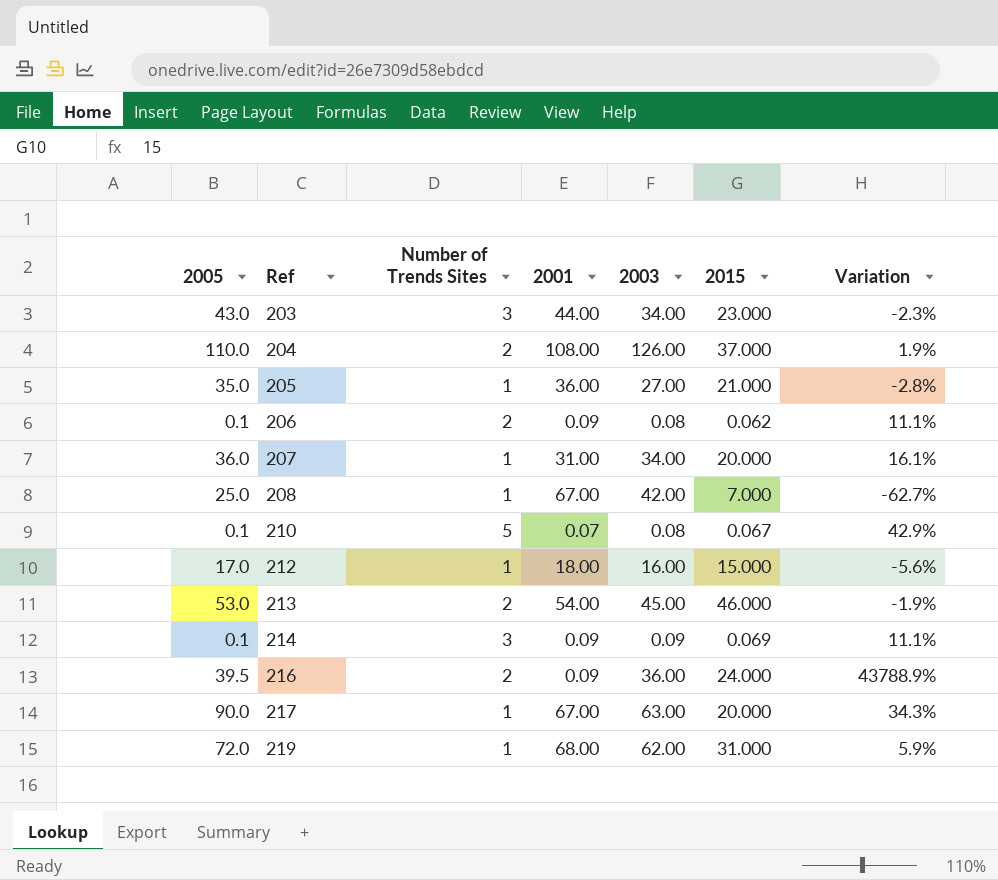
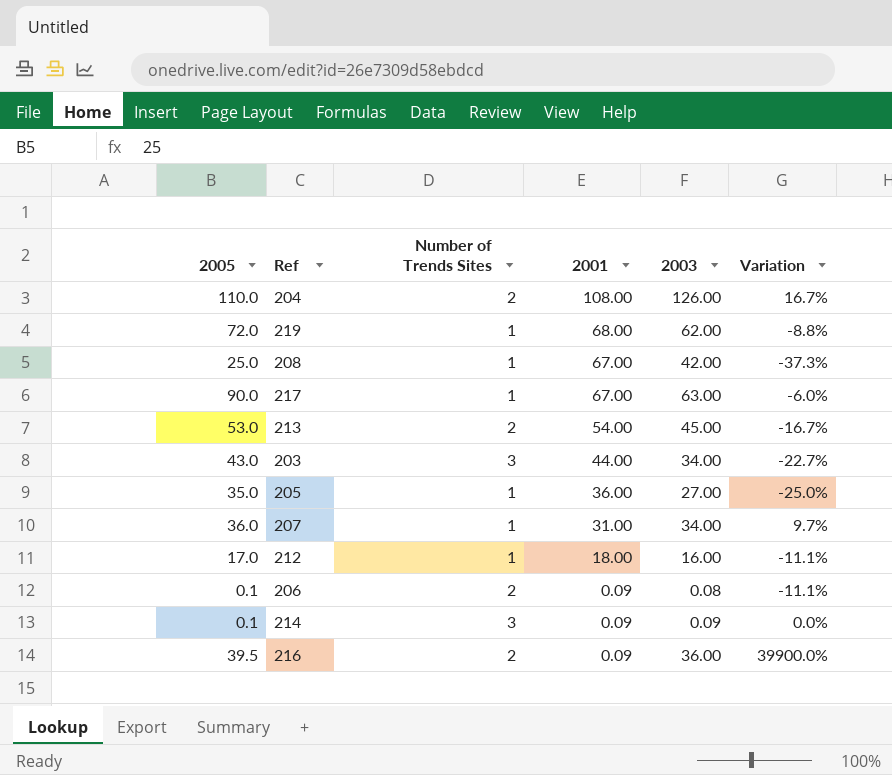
row order: Ref ascending -> 2001 descending
column 2015 | position: 6 -> none
column Variation | formula: ([2005] - [2001]) / [2001] -> ([2003] - [2001]) / [2001]
row 210: 0.1 | 5 | 0.07 | 0.08 | 0.067 | 42.9% -> none

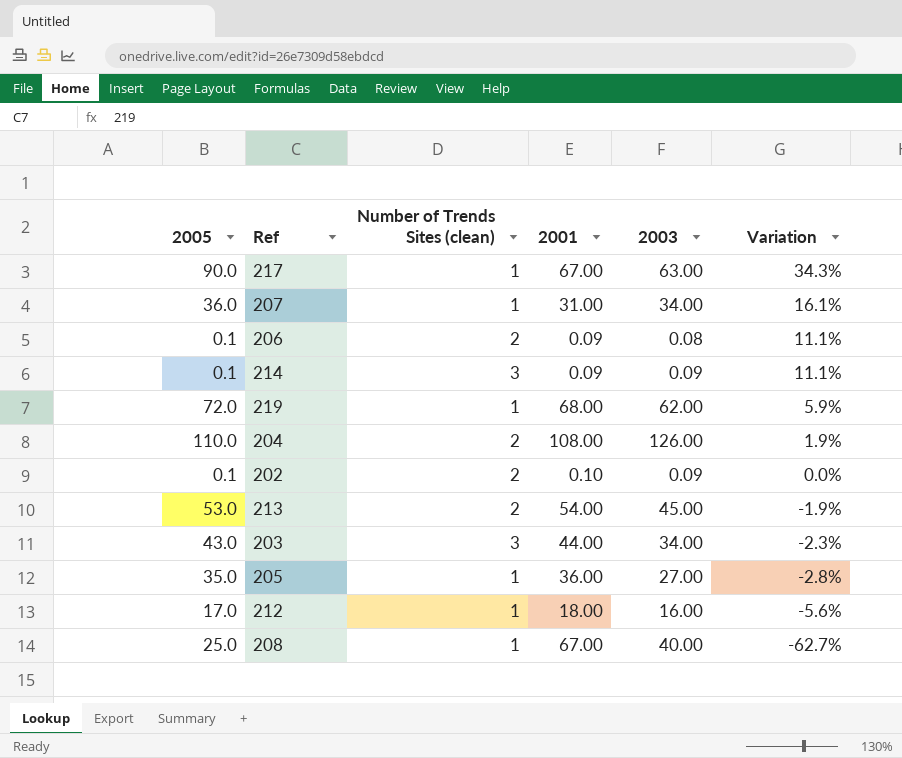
row order: 2001 descending -> Variation descending
column name: Number of Trends Sites -> Number of Trends Sites (clean)
column Variation | formula: ([2003] - [2001]) / [2001] -> ([2005] - [2001]) / [2001]
row 216: 39.5 | 2 | 0.09 | 36.00 | 39900.0% -> none
row 202: none -> 0.1 | 2 | 0.10 | 0.09 | 0.0%
208 | 2003: 42.00 -> 40.00

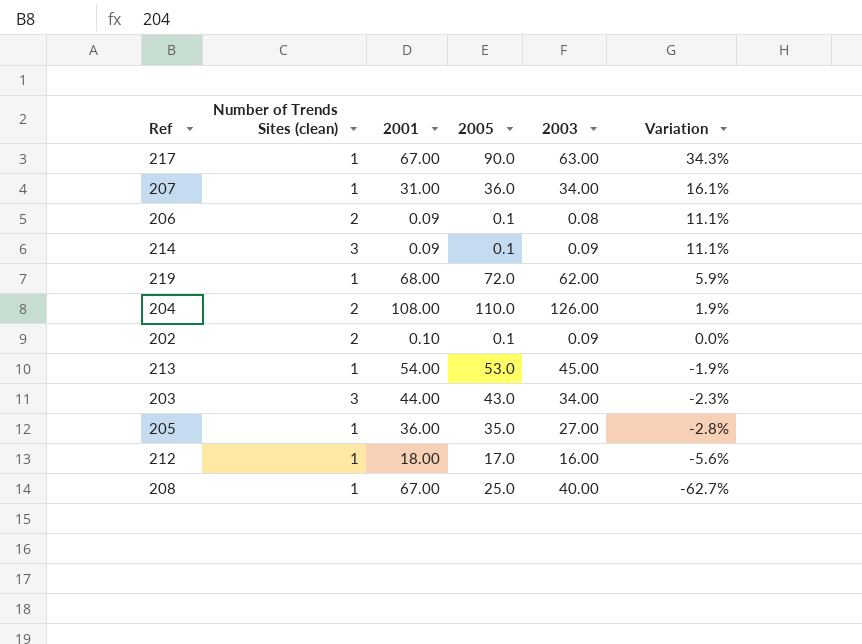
column 2005 | position: 1 -> 4
213 | Number of Trends Sites (clean): 2 -> 1

